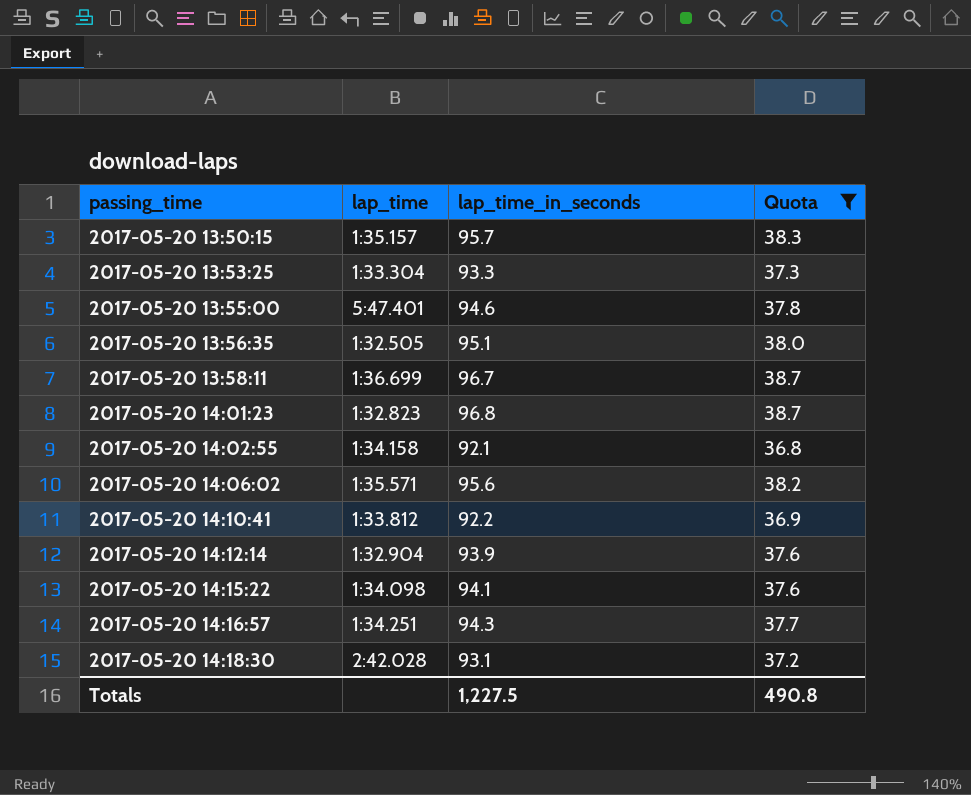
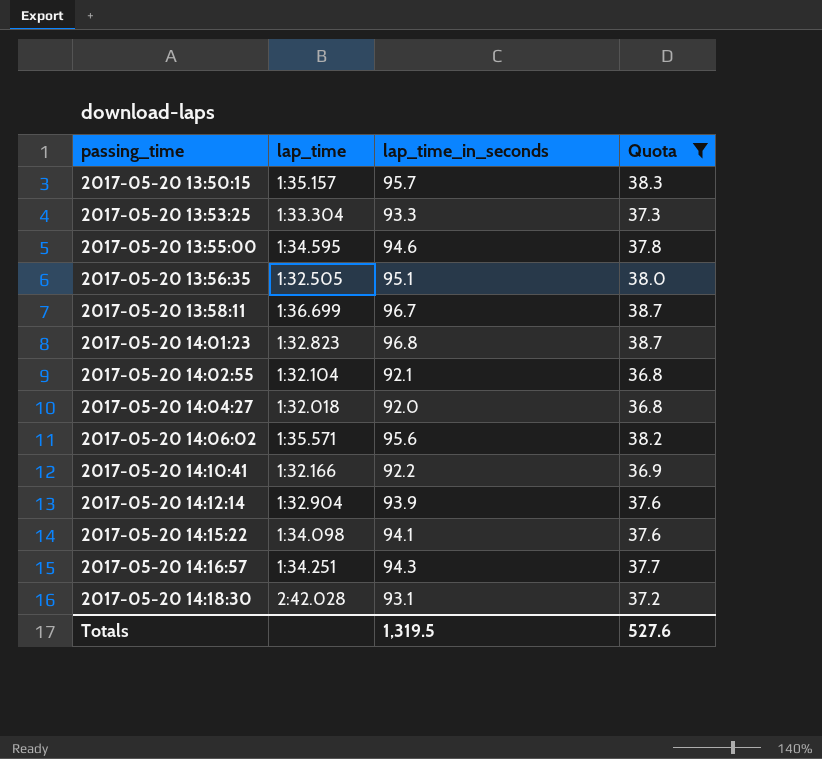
2017-05-20 13:55:00 | lap_time: 5:47.401 -> 1:34.595
2017-05-20 14:02:55 | lap_time: 1:34.158 -> 1:32.104
row 2017-05-20 14:04:27: none -> 1:32.018 | 92.0 | 36.8
2017-05-20 14:10:41 | lap_time: 1:33.812 -> 1:32.166
Totals | lap_time_in_seconds: 1,227.5 -> 1,319.5
Totals | Quota: 490.8 -> 527.6

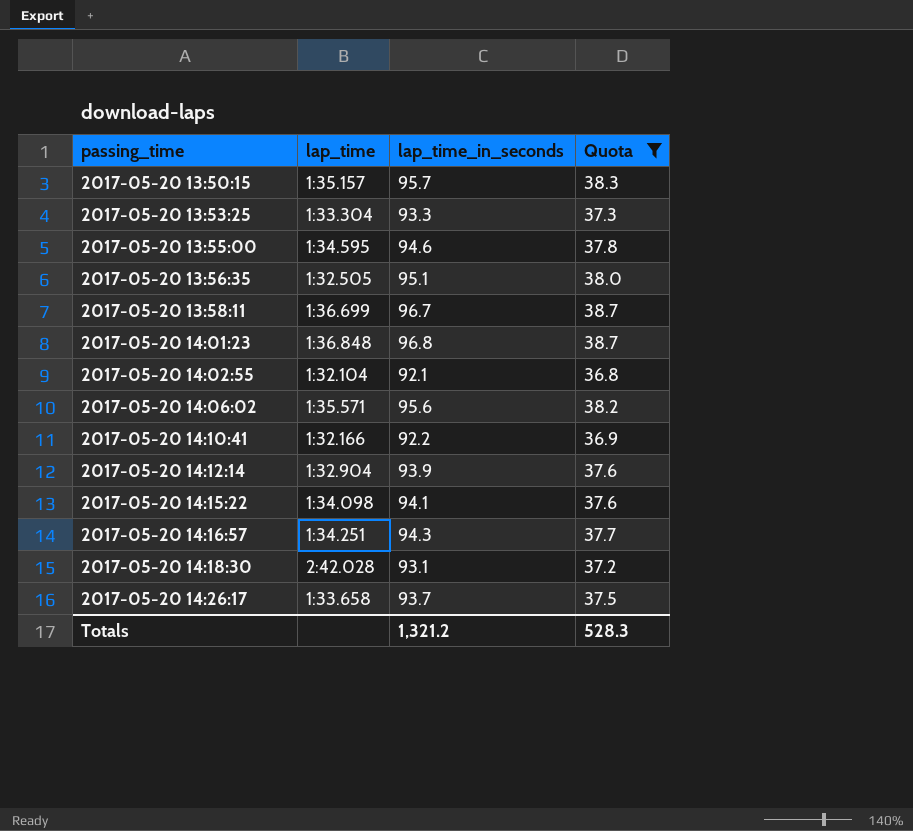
row 2017-05-20 14:04:27: 1:32.018 | 92.0 | 36.8 -> none
2017-05-20 14:01:23 | lap_time: 1:32.823 -> 1:36.848
row 2017-05-20 14:26:17: none -> 1:33.658 | 93.7 | 37.5
Totals | lap_time_in_seconds: 1,319.5 -> 1,321.2
Totals | Quota: 527.6 -> 528.3

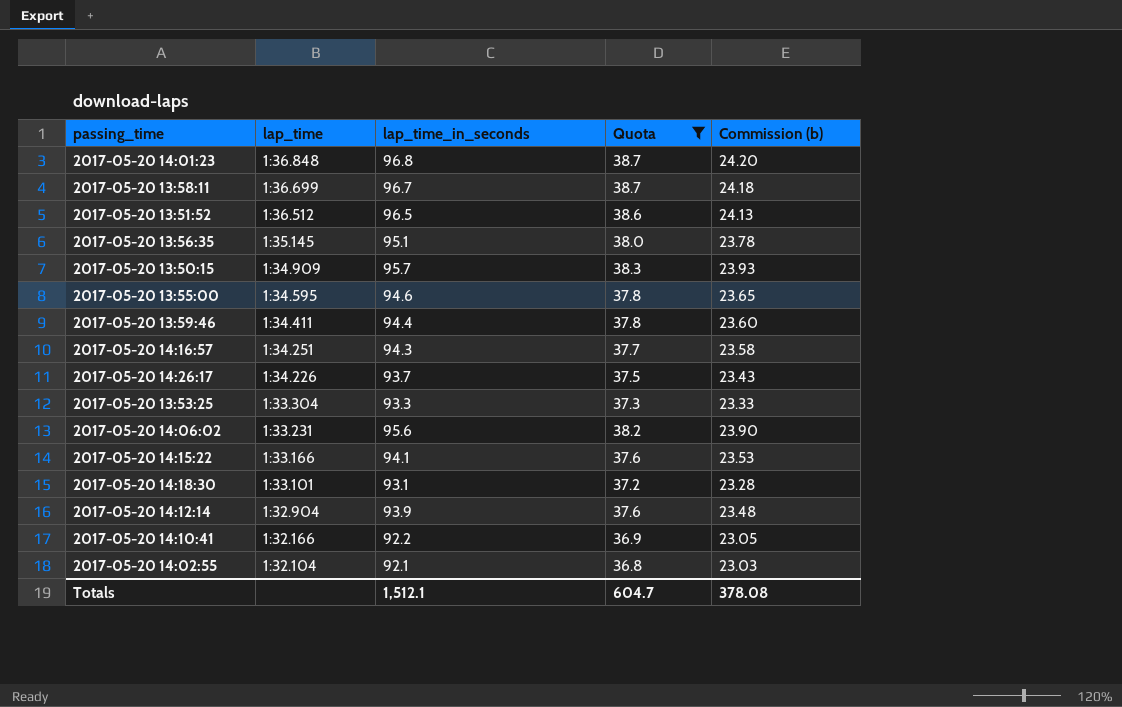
row order: passing_time ascending -> lap_time descending
column Commission (b) | formula: none -> [lap_time_in_seconds] * 0.25
row 2017-05-20 13:51:52: none -> 1:36.512 | 96.5 | 38.6 | 24.13
2017-05-20 13:56:35 | lap_time: 1:32.505 -> 1:35.145
2017-05-20 13:50:15 | lap_time: 1:35.157 -> 1:34.909
row 2017-05-20 13:59:46: none -> 1:34.411 | 94.4 | 37.8 | 23.60
2017-05-20 14:26:17 | lap_time: 1:33.658 -> 1:34.226
2017-05-20 14:06:02 | lap_time: 1:35.571 -> 1:33.231
2017-05-20 14:15:22 | lap_time: 1:34.098 -> 1:33.166
2017-05-20 14:18:30 | lap_time: 2:42.028 -> 1:33.101
Totals | lap_time_in_seconds: 1,321.2 -> 1,512.1
Totals | Quota: 528.3 -> 604.7

